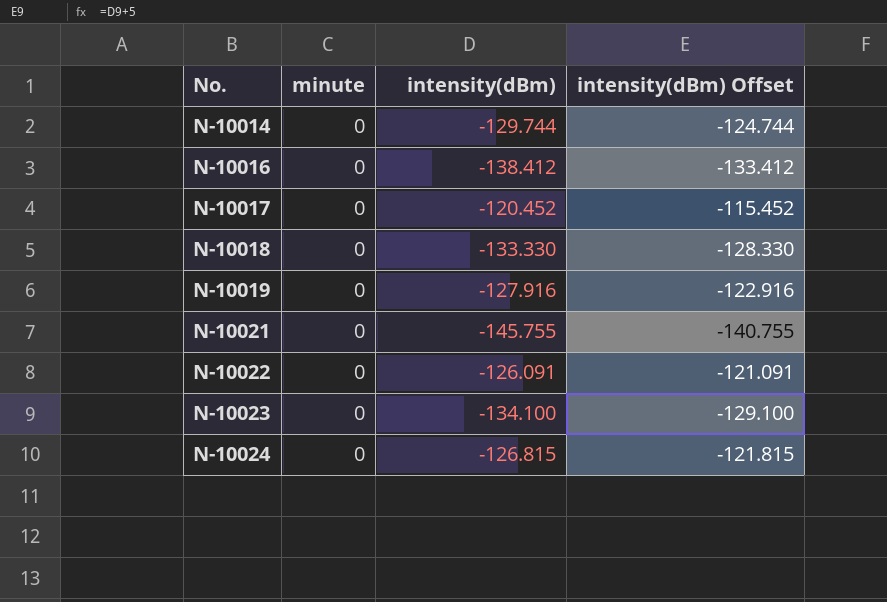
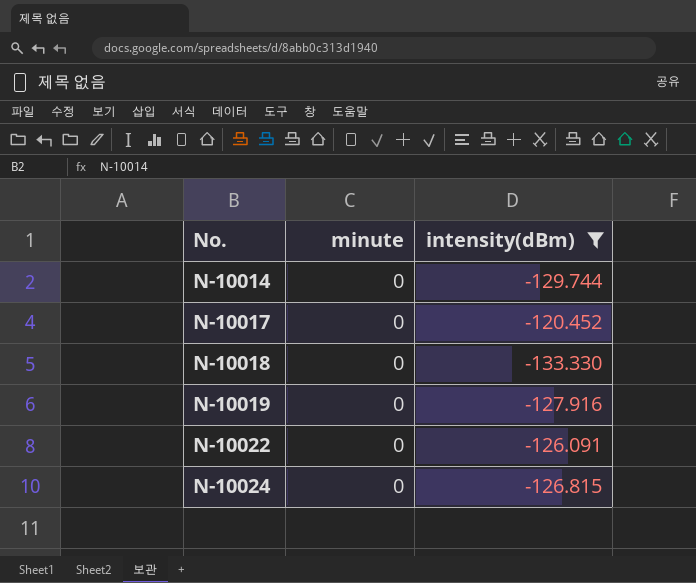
filter: none -> intensity(dBm) >= -133.330
column intensity(dBm) Offset | formula: [intensity(dBm)] + 5 -> none

